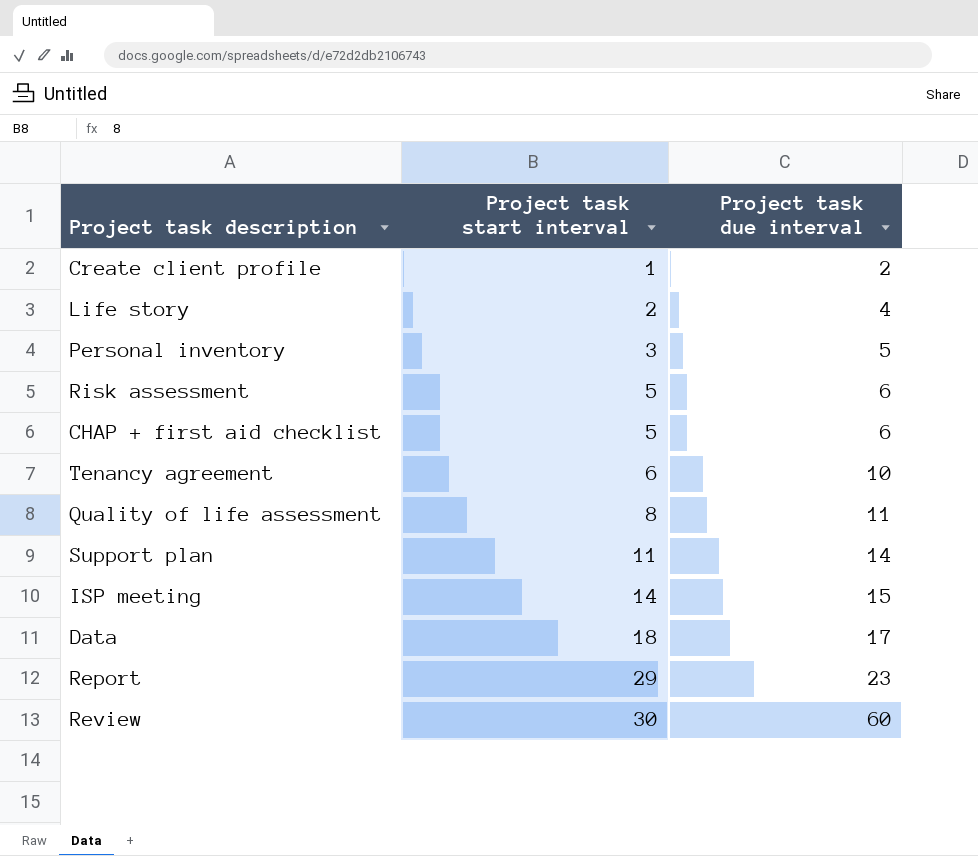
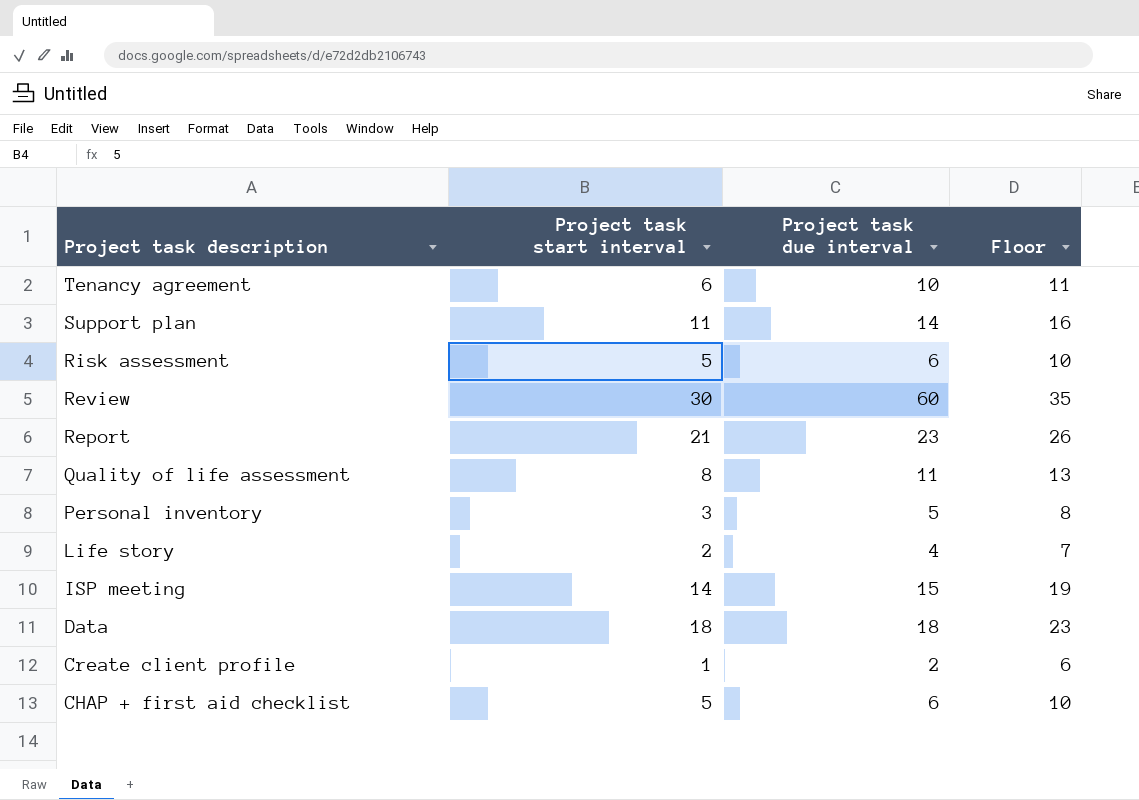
row order: Project task start interval ascending -> Project task description descending
column Floor | formula: none -> [Project task start interval] + 5
Report | Project task start interval: 29 -> 21
Data | Project task due interval: 17 -> 18

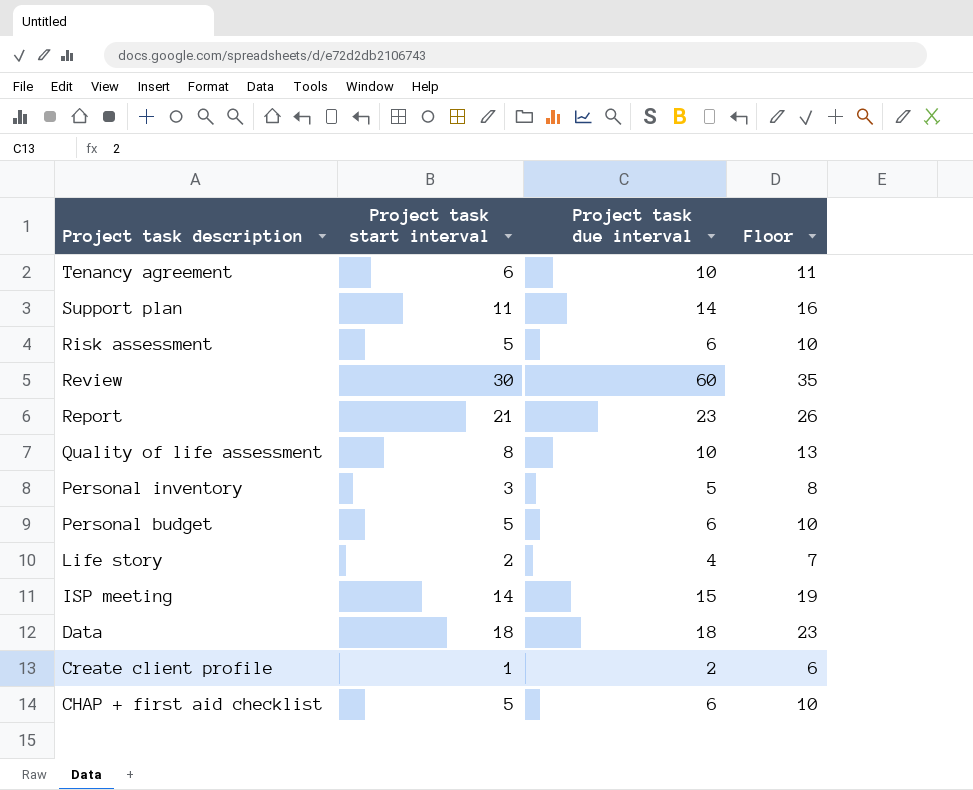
Quality of life assessment | Project task due interval: 11 -> 10
row Personal budget: none -> 5 | 6 | 10

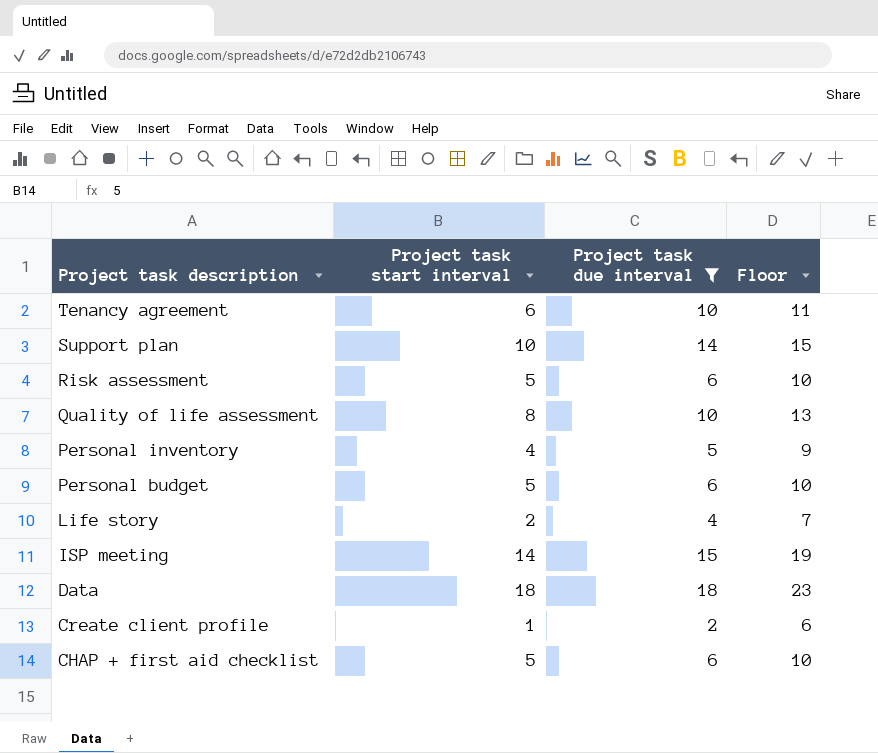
filter: none -> Project task due interval <= 18
Support plan | Project task start interval: 11 -> 10
Support plan | Floor: 16 -> 15
Personal inventory | Project task start interval: 3 -> 4
Personal inventory | Floor: 8 -> 9

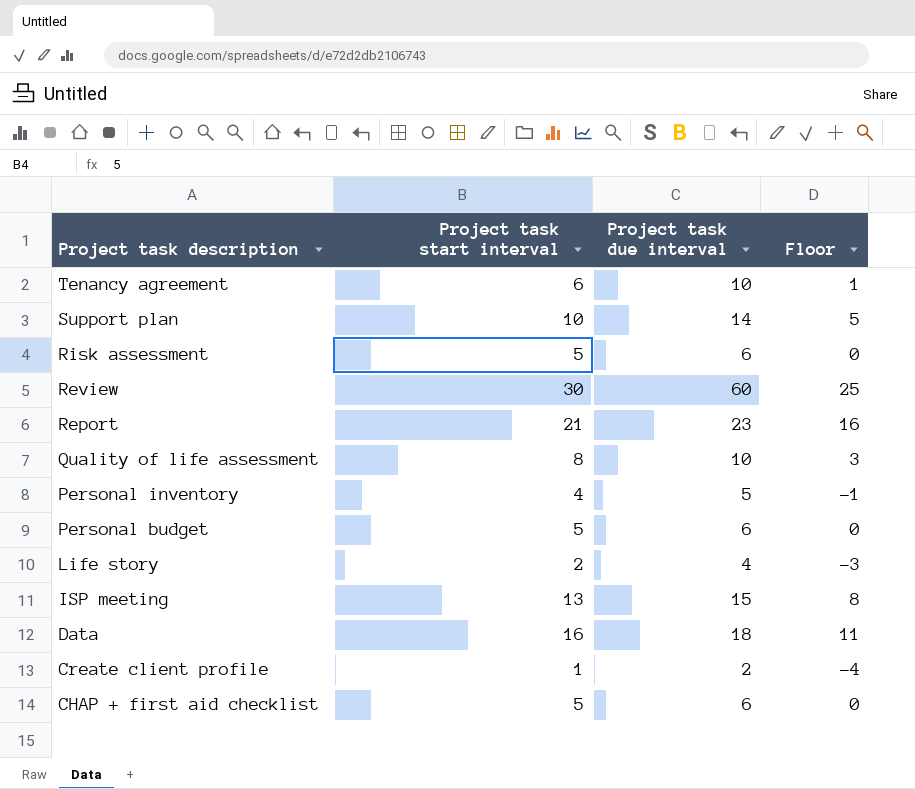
filter: Project task due interval <= 18 -> none
column Floor | formula: [Project task start interval] + 5 -> [Project task start interval] - 5
ISP meeting | Project task start interval: 14 -> 13
Data | Project task start interval: 18 -> 16

